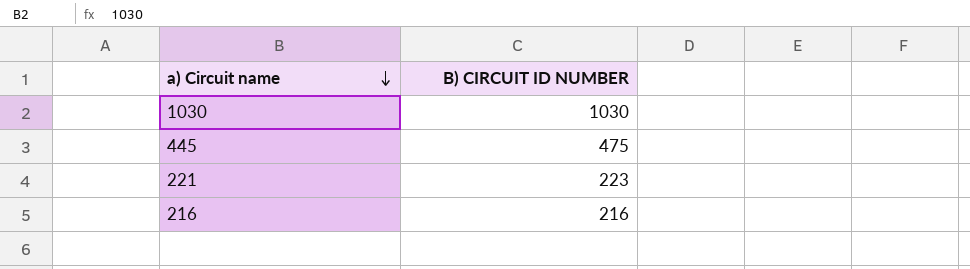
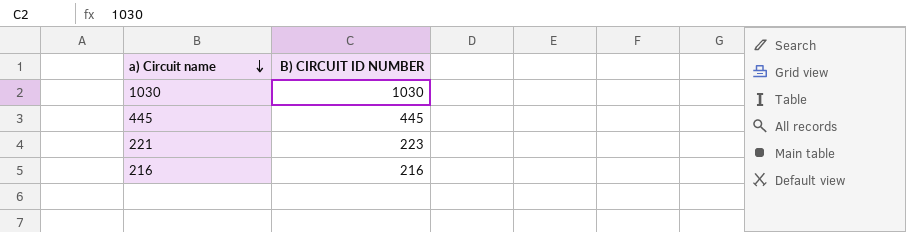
445 | B) CIRCUIT ID NUMBER: 475 -> 445

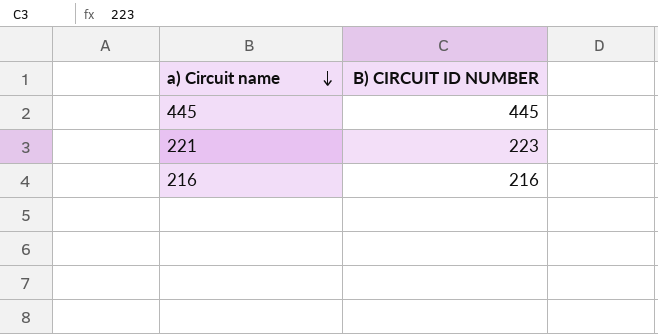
row 1030: 1030 -> none

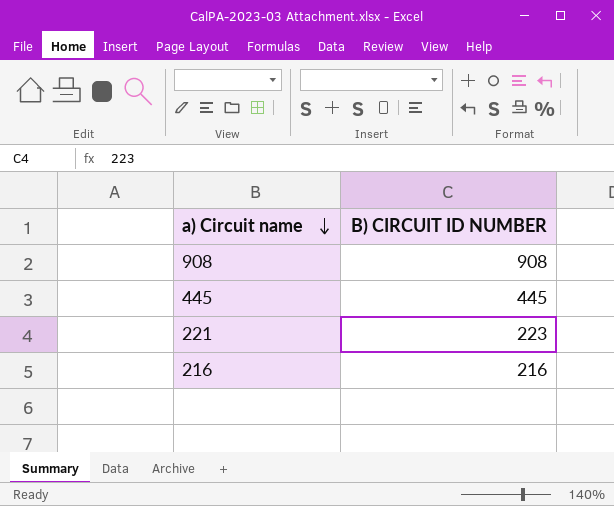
row 908: none -> 908

